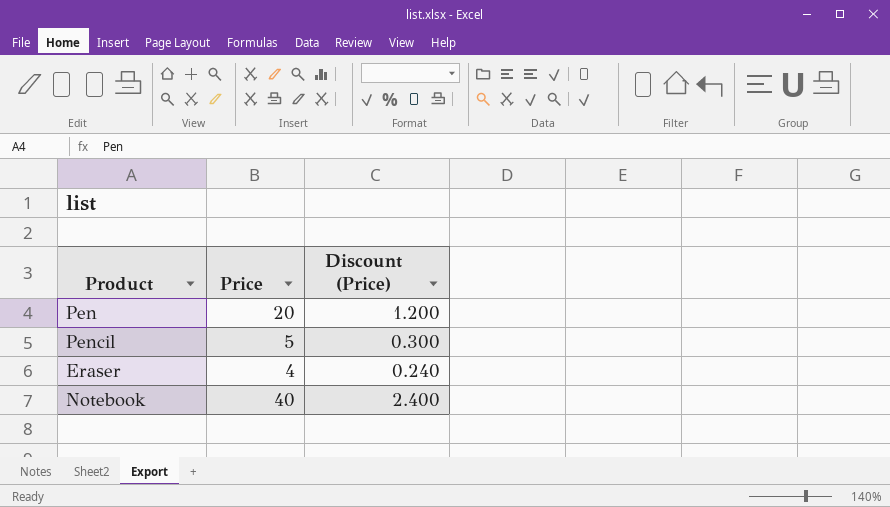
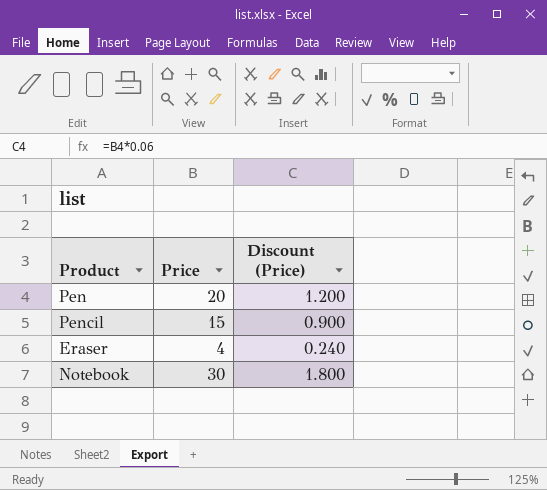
Pencil | Price: 5 -> 15
Pencil | Discount (Price): 0.300 -> 0.900
Notebook | Price: 40 -> 30
Notebook | Discount (Price): 2.400 -> 1.800

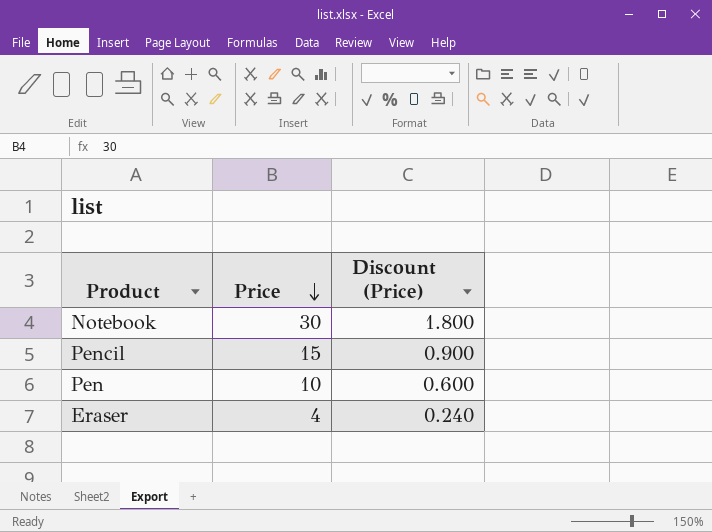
row order: none -> Price descending
Pen | Price: 20 -> 10
Pen | Discount (Price): 1.200 -> 0.600

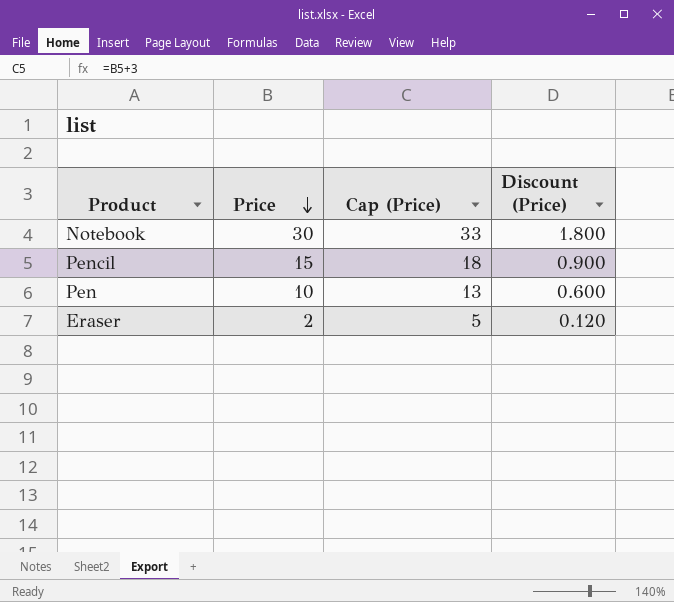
column Cap (Price) | formula: none -> [Price] + 3
Eraser | Price: 4 -> 2
Eraser | Discount (Price): 0.240 -> 0.120

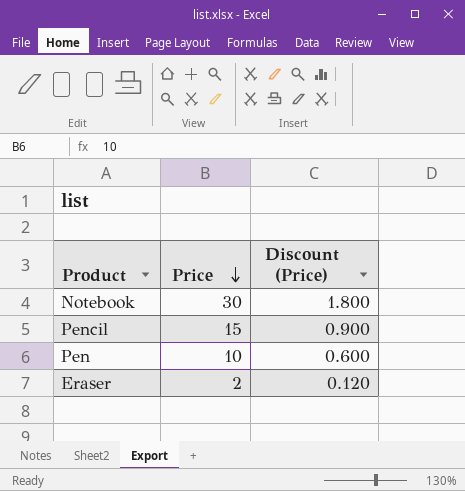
column Cap (Price) | formula: [Price] + 3 -> none

